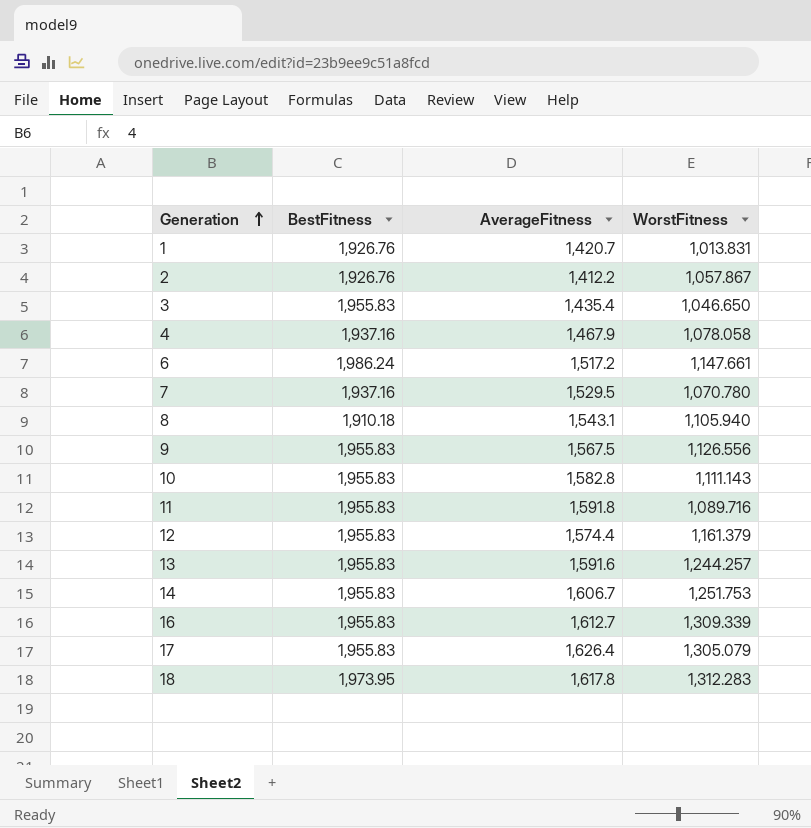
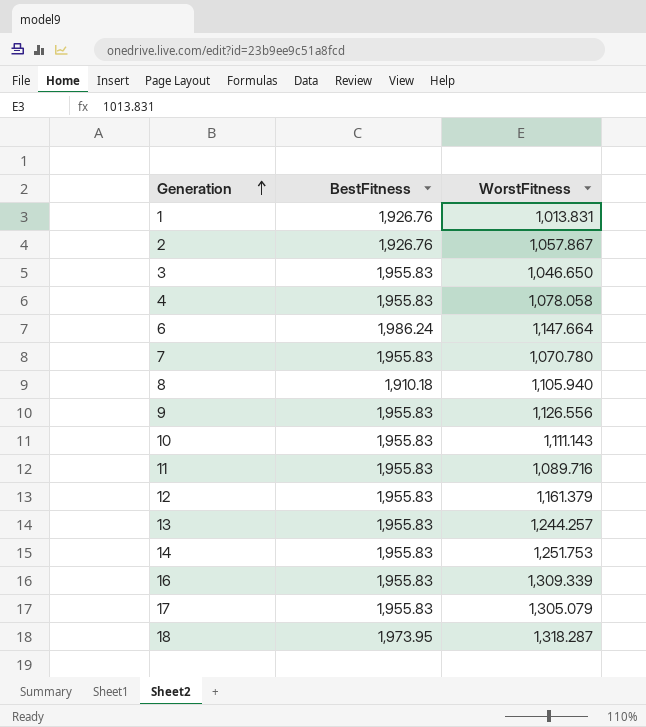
column AverageFitness | position: 3 -> none
4 | BestFitness: 1,937.16 -> 1,955.83
6 | WorstFitness: 1,147.661 -> 1,147.664
7 | BestFitness: 1,937.16 -> 1,955.83
18 | WorstFitness: 1,312.283 -> 1,318.287

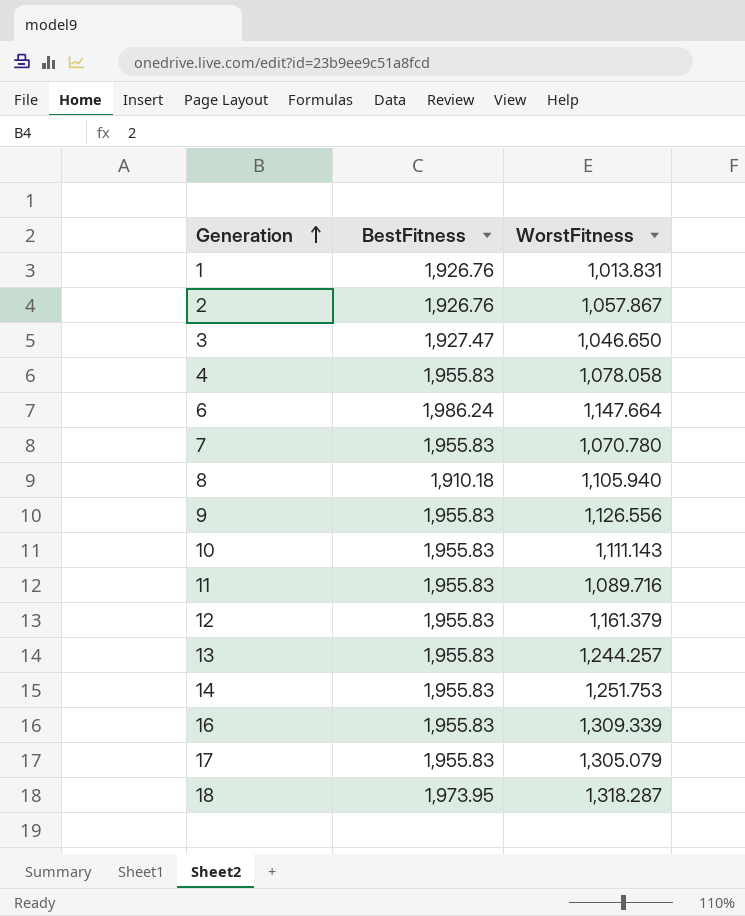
3 | BestFitness: 1,955.83 -> 1,927.47

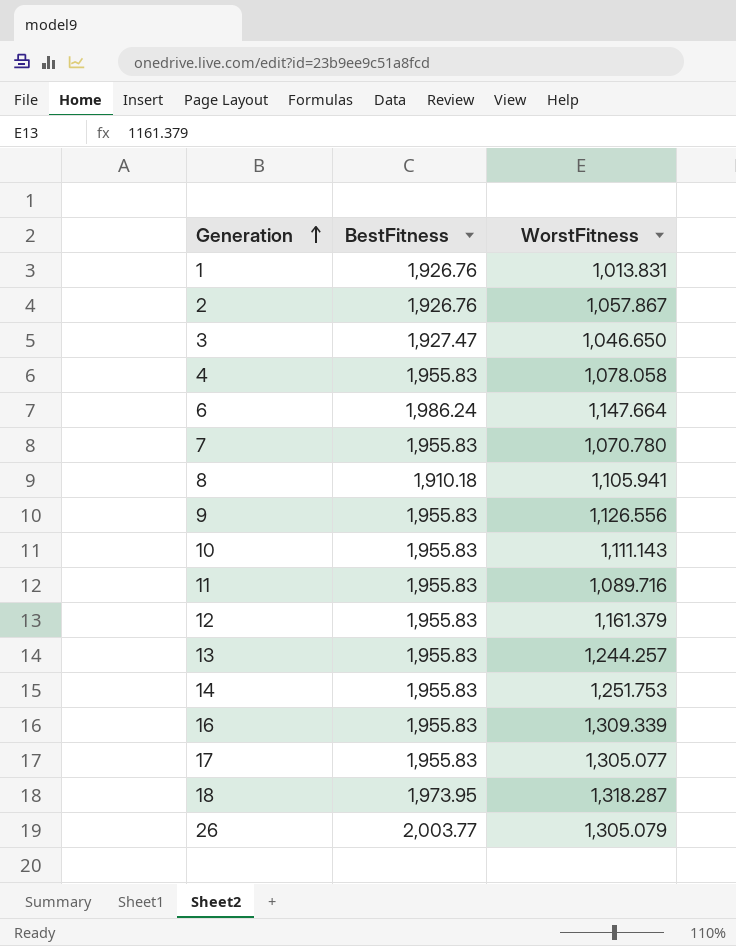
8 | WorstFitness: 1,105.940 -> 1,105.941
17 | WorstFitness: 1,305.079 -> 1,305.077
row 26: none -> 2,003.77 | 1,305.079

